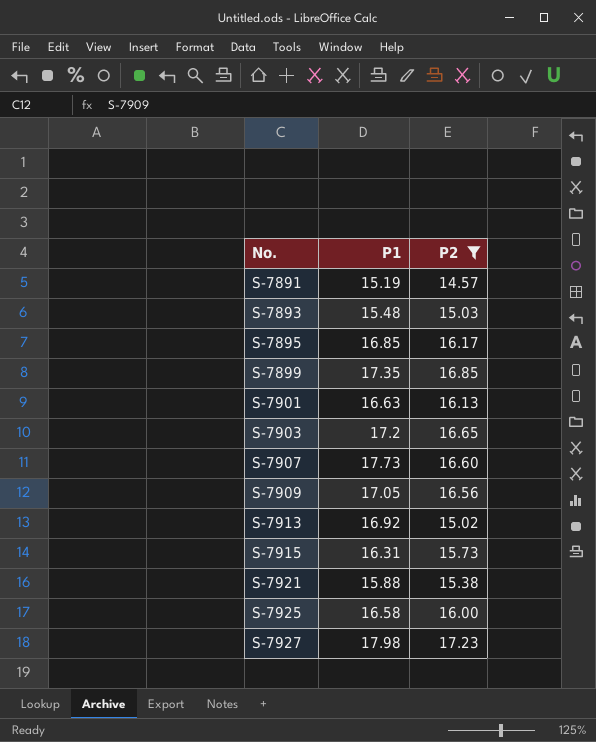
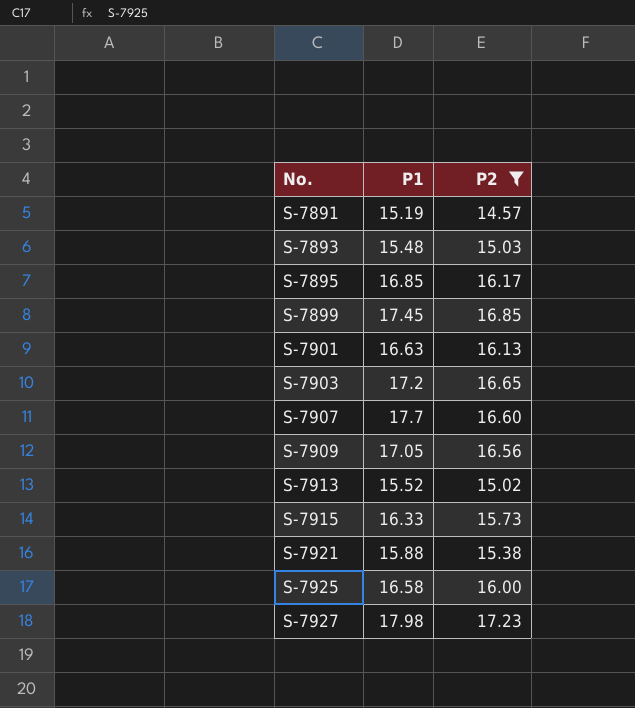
S-7899 | P1: 17.35 -> 17.45
S-7907 | P1: 17.73 -> 17.7
S-7913 | P1: 16.92 -> 15.52
S-7915 | P1: 16.31 -> 16.33

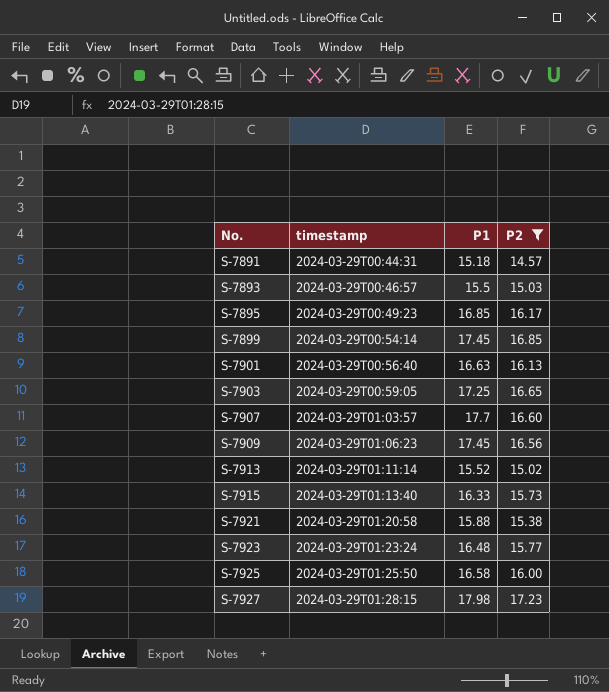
column timestamp | position: none -> 2
S-7891 | P1: 15.19 -> 15.18
S-7893 | P1: 15.48 -> 15.5
S-7903 | P1: 17.2 -> 17.25
S-7909 | P1: 17.05 -> 17.45
row S-7923: none -> 2024-03-29T01:23:24 | 16.48 | 15.77

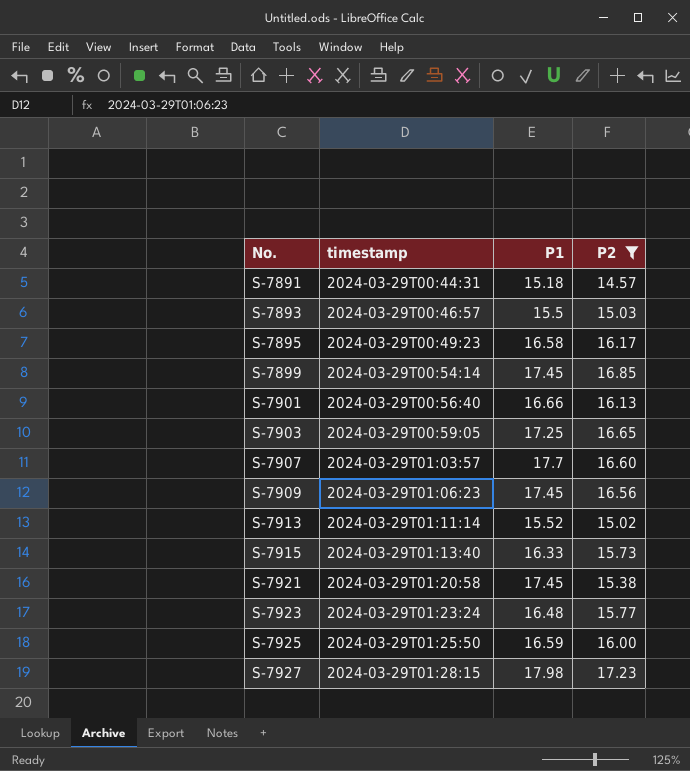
S-7895 | P1: 16.85 -> 16.58
S-7901 | P1: 16.63 -> 16.66
S-7921 | P1: 15.88 -> 17.45
S-7925 | P1: 16.58 -> 16.59

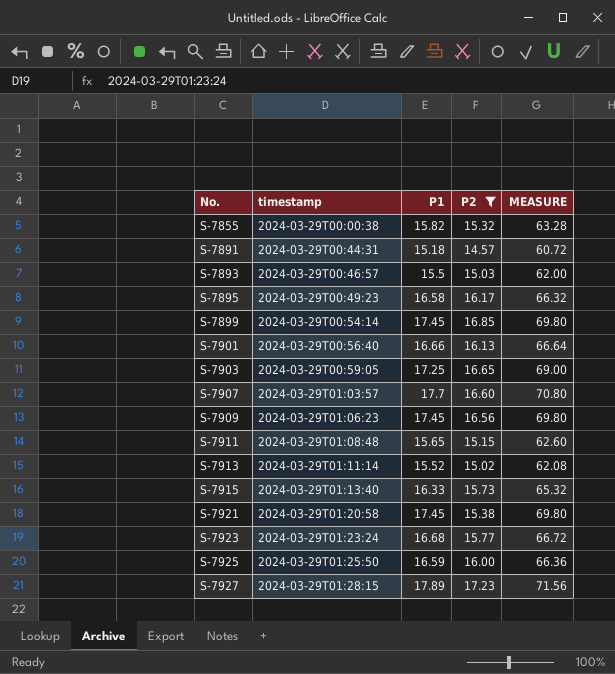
column MEASURE | formula: none -> [P1] * 4
row S-7855: none -> 2024-03-29T00:00:38 | 15.82 | 15.32 | 63.28
row S-7911: none -> 2024-03-29T01:08:48 | 15.65 | 15.15 | 62.60
S-7923 | P1: 16.48 -> 16.68
S-7927 | P1: 17.98 -> 17.89

